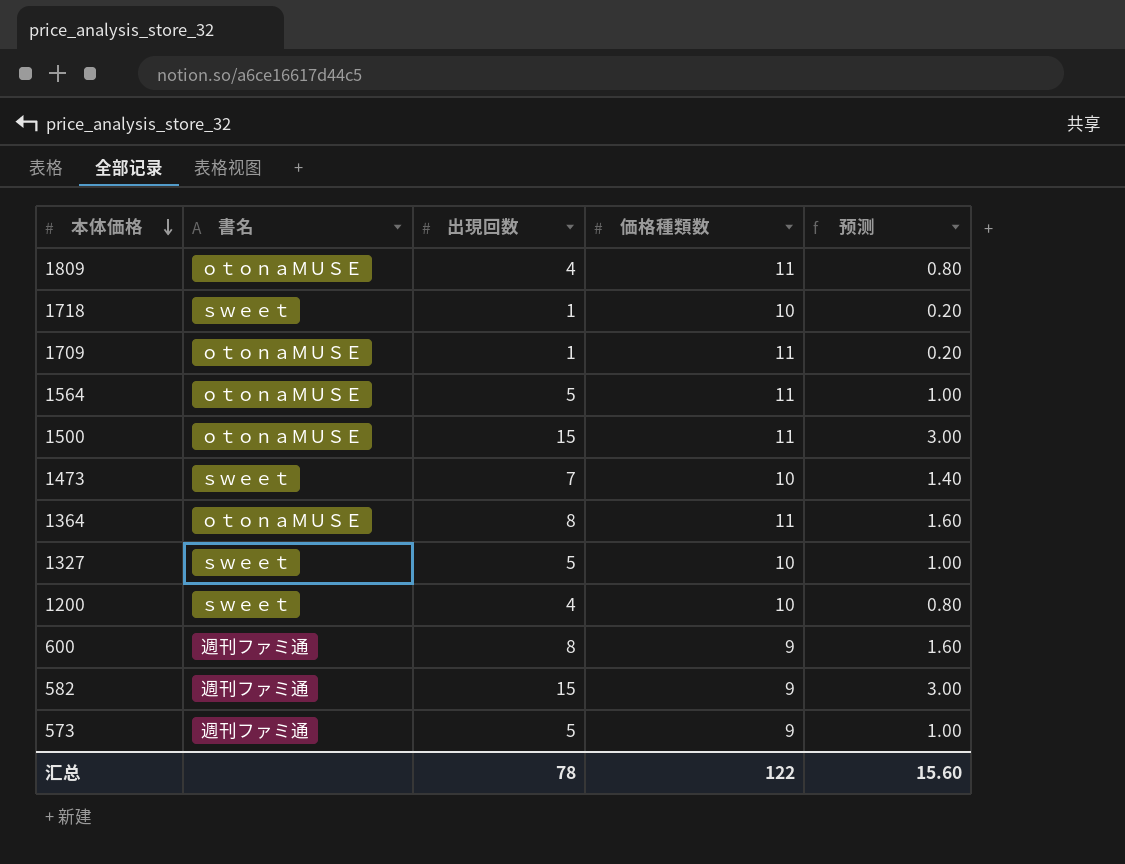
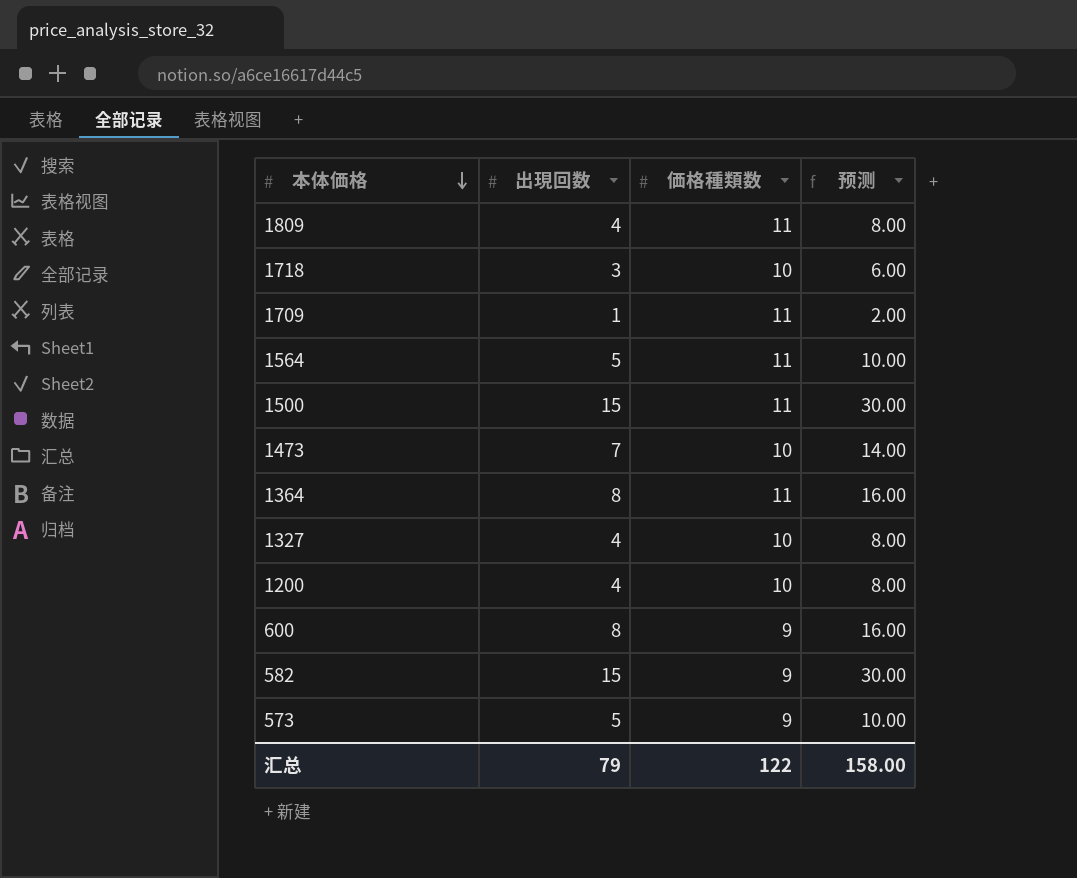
column 書名 | position: 2 -> none
column 预测 | formula: [出現回数] * 0.2 -> [出現回数] * 2
1718 | 出現回数: 1 -> 3
1327 | 出現回数: 5 -> 4
汇总 | 出現回数: 78 -> 79
汇总 | 预测: 15.60 -> 158.00

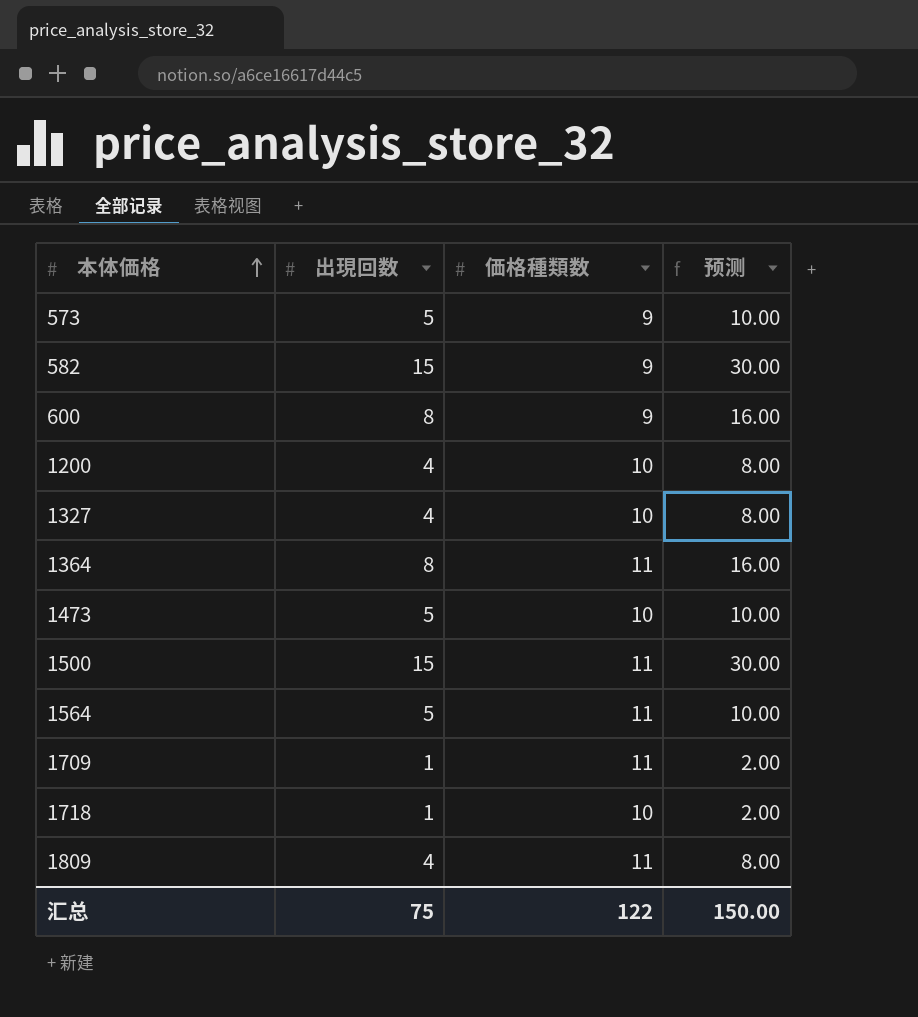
row order: 本体価格 descending -> 本体価格 ascending
1473 | 出現回数: 7 -> 5
1473 | 预测: 14.00 -> 10.00
1718 | 出現回数: 3 -> 1
1718 | 预测: 6.00 -> 2.00
汇总 | 出現回数: 79 -> 75
汇总 | 预测: 158.00 -> 150.00

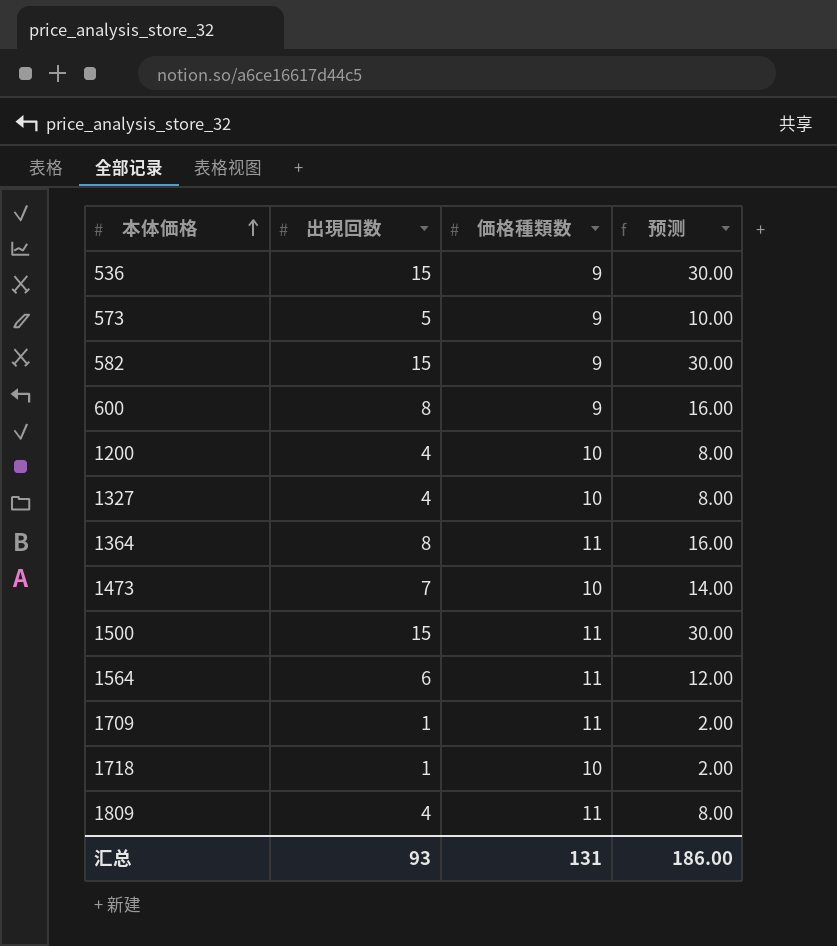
row 536: none -> 15 | 9 | 30.00
1473 | 出現回数: 5 -> 7
1473 | 预测: 10.00 -> 14.00
1564 | 出現回数: 5 -> 6
1564 | 预测: 10.00 -> 12.00
汇总 | 出現回数: 75 -> 93
汇总 | 価格種類数: 122 -> 131
汇总 | 预测: 150.00 -> 186.00

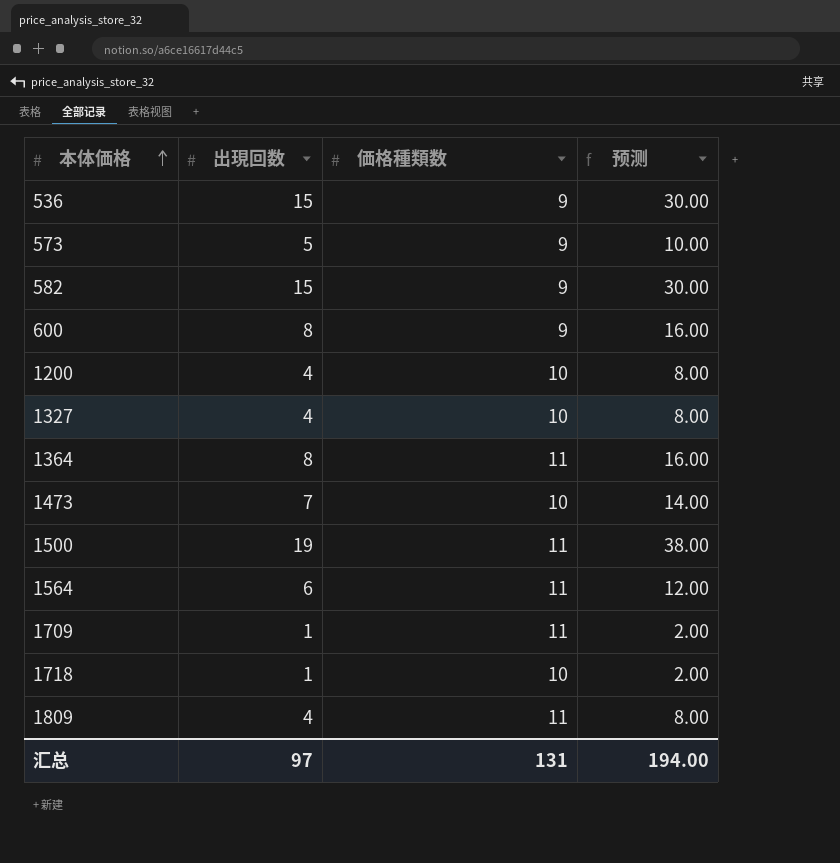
1500 | 出現回数: 15 -> 19
1500 | 预测: 30.00 -> 38.00
汇总 | 出現回数: 93 -> 97
汇总 | 预测: 186.00 -> 194.00

